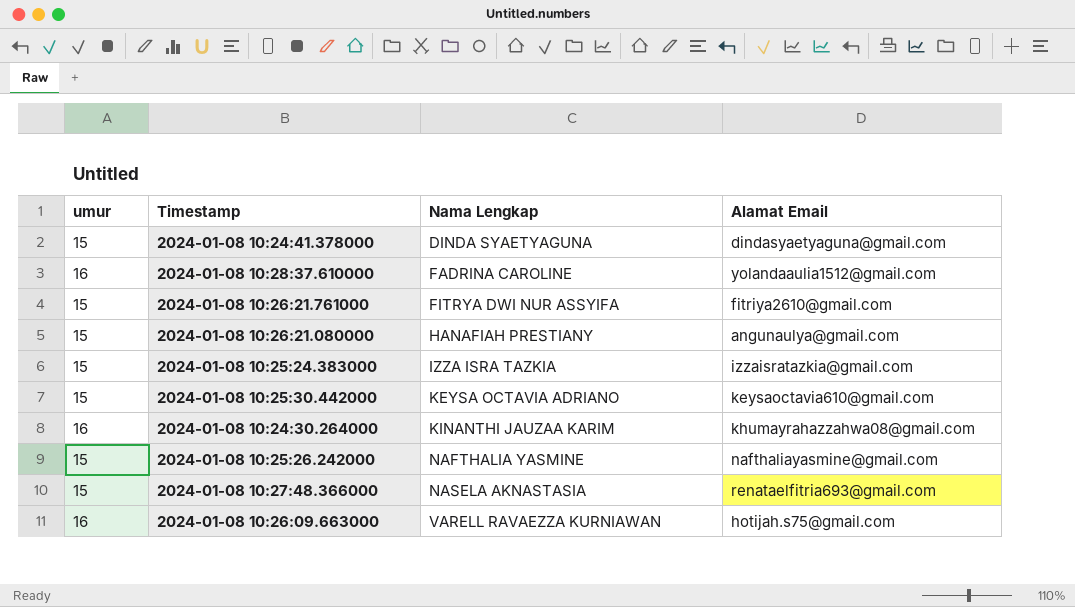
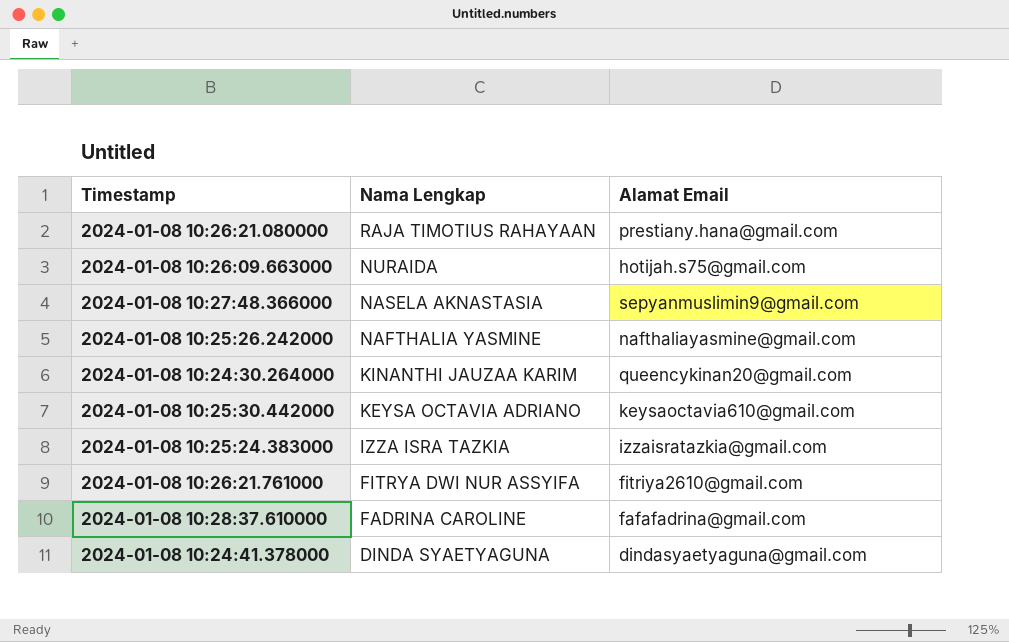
row order: Nama Lengkap ascending -> Nama Lengkap descending
column umur | position: 1 -> none
2024-01-08 10:26:21.080000 | Nama Lengkap: HANAFIAH PRESTIANY -> RAJA TIMOTIUS RAHAYAAN
2024-01-08 10:26:21.080000 | Alamat Email: angunaulya@gmail.com -> prestiany.hana@gmail.com
2024-01-08 10:26:09.663000 | Nama Lengkap: VARELL RAVAEZZA KURNIAWAN -> NURAIDA
2024-01-08 10:27:48.366000 | Alamat Email: renataelfitria693@gmail.com -> sepyanmuslimin9@gmail.com
2024-01-08 10:24:30.264000 | Alamat Email: khumayrahazzahwa08@gmail.com -> queencykinan20@gmail.com
2024-01-08 10:28:37.610000 | Alamat Email: yolandaaulia1512@gmail.com -> fafafadrina@gmail.com

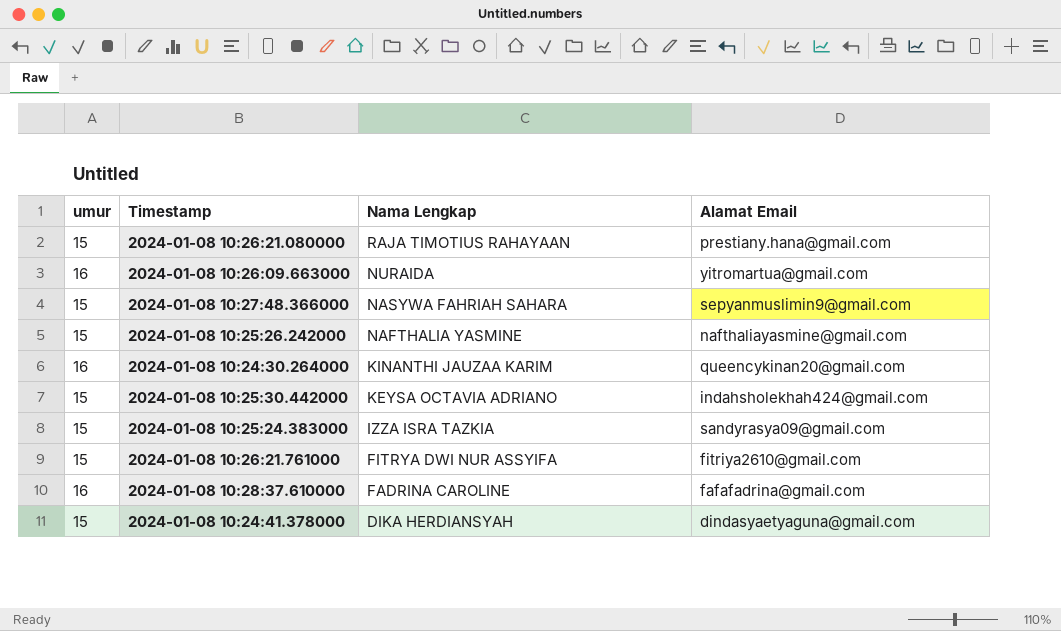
column umur | position: none -> 1
2024-01-08 10:26:09.663000 | Alamat Email: hotijah.s75@gmail.com -> yitromartua@gmail.com
2024-01-08 10:27:48.366000 | Nama Lengkap: NASELA AKNASTASIA -> NASYWA FAHRIAH SAHARA
2024-01-08 10:25:30.442000 | Alamat Email: keysaoctavia610@gmail.com -> indahsholekhah424@gmail.com
2024-01-08 10:25:24.383000 | Alamat Email: izzaisratazkia@gmail.com -> sandyrasya09@gmail.com
2024-01-08 10:24:41.378000 | Nama Lengkap: DINDA SYAETYAGUNA -> DIKA HERDIANSYAH

